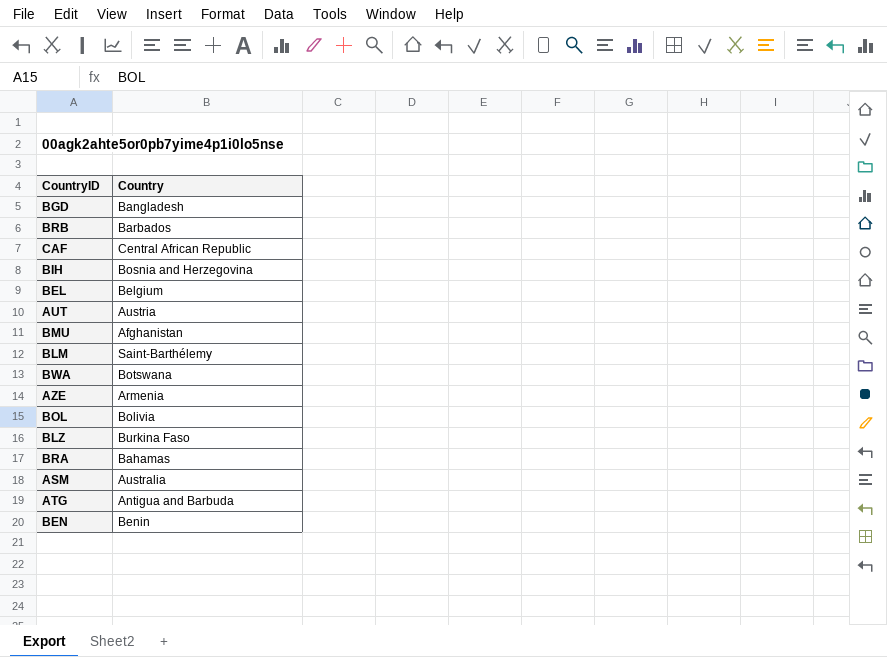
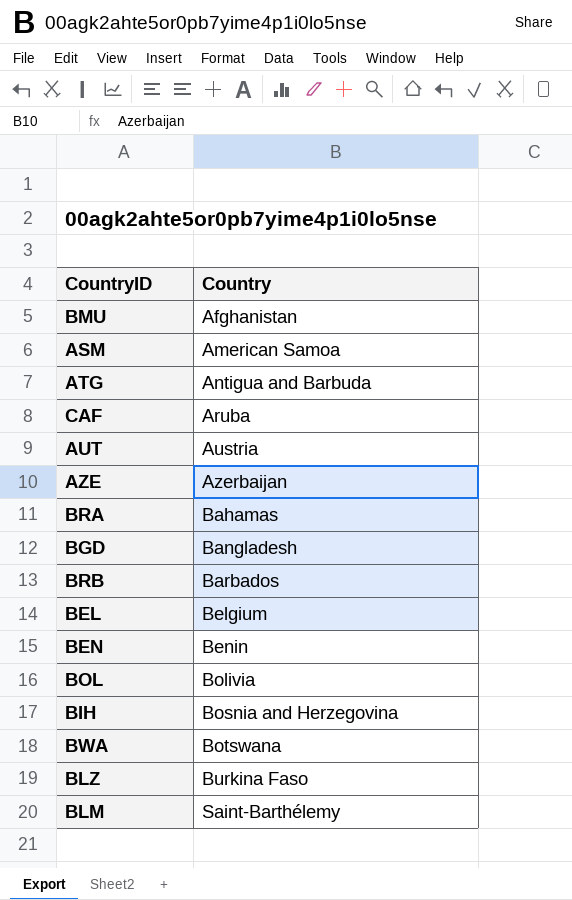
row order: none -> Country ascending
ASM | Country: Australia -> American Samoa
CAF | Country: Central African Republic -> Aruba
AZE | Country: Armenia -> Azerbaijan

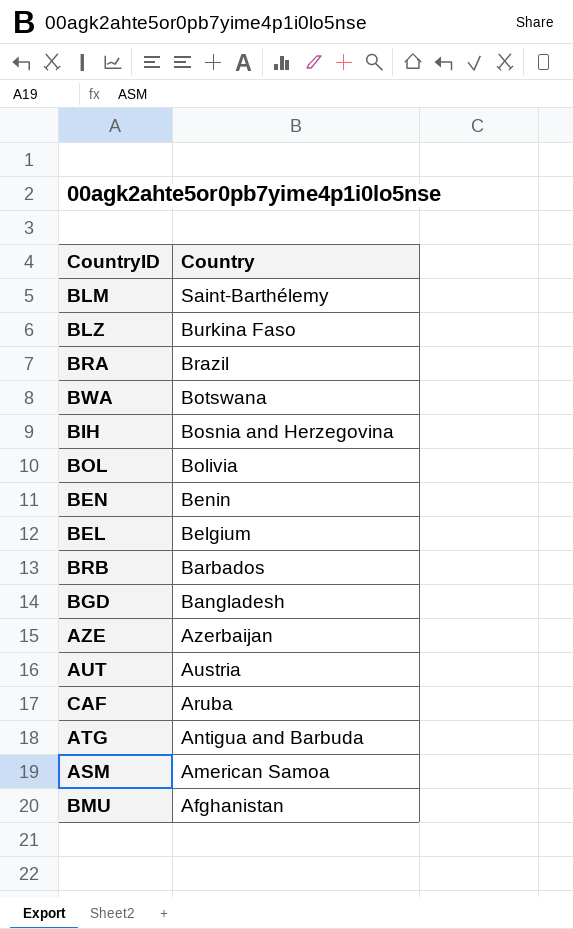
row order: Country ascending -> Country descending
BRA | Country: Bahamas -> Brazil

